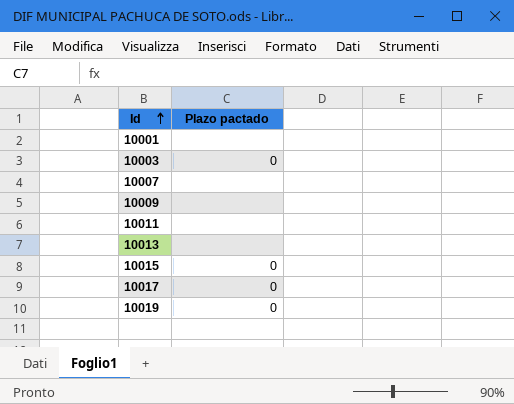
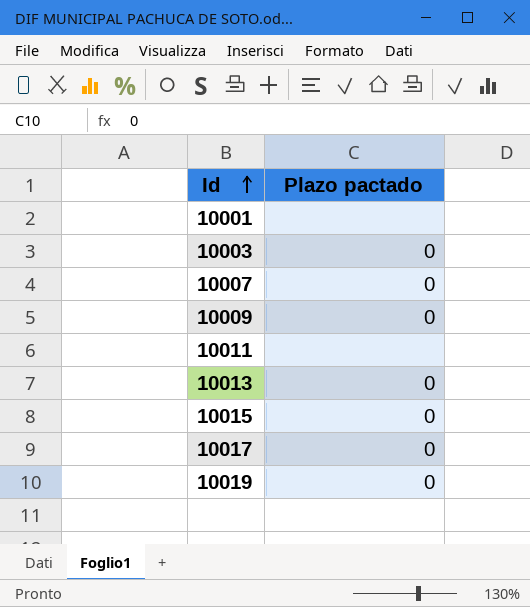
10007 | Plazo pactado: none -> 0
10009 | Plazo pactado: none -> 0
10013 | Plazo pactado: none -> 0

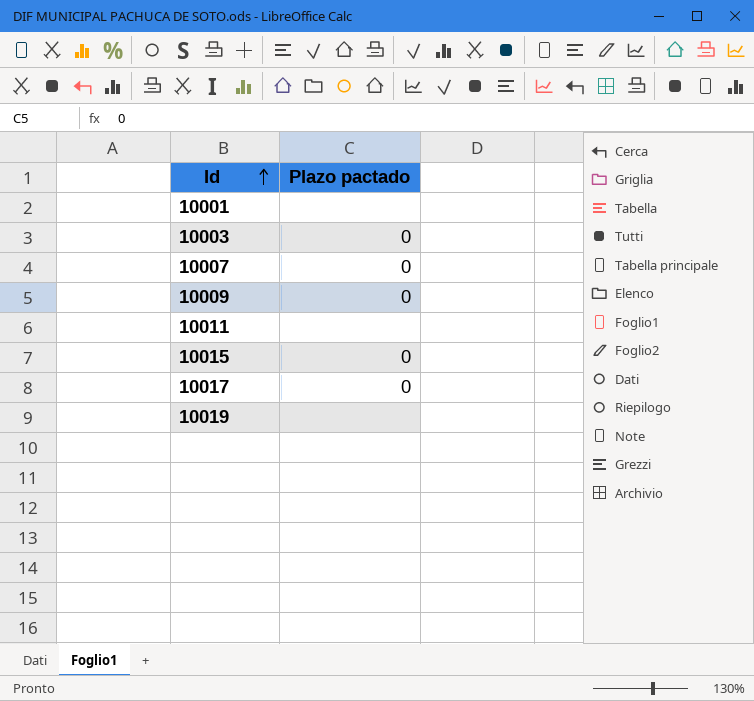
row 10013: 0 -> none
10019 | Plazo pactado: 0 -> none

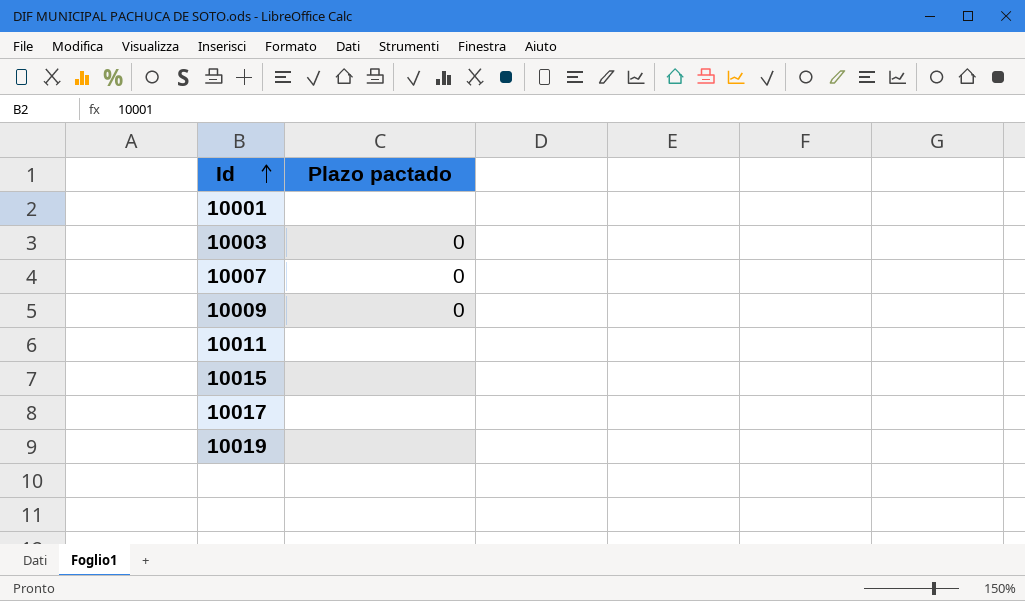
10015 | Plazo pactado: 0 -> none
10017 | Plazo pactado: 0 -> none

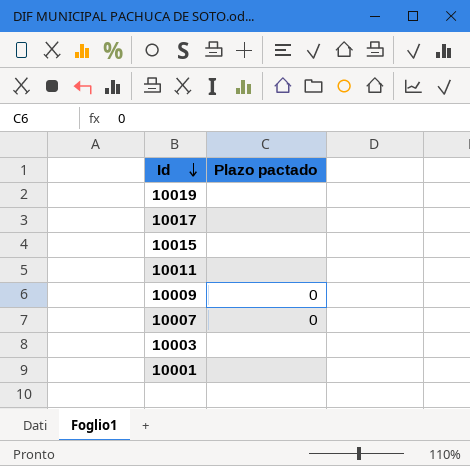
row order: Id ascending -> Id descending
10003 | Plazo pactado: 0 -> none

